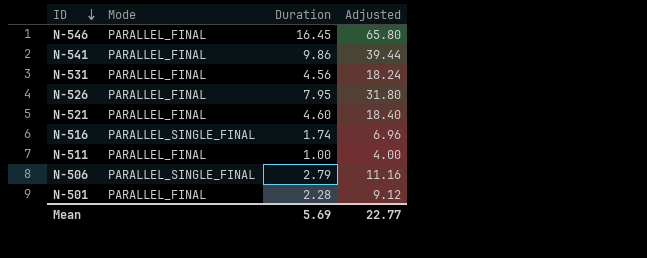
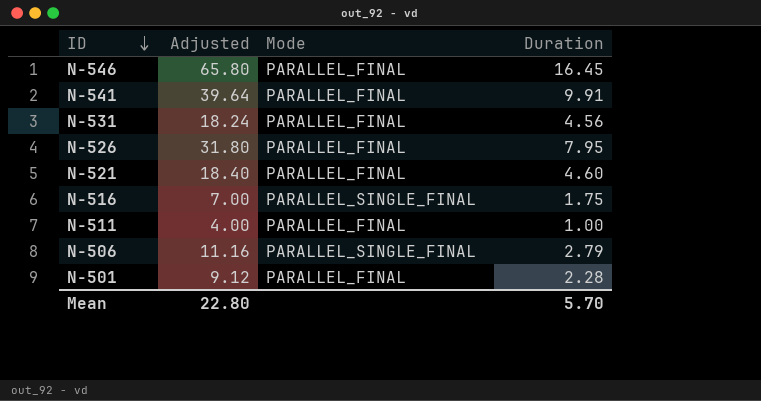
column Adjusted | position: 4 -> 2
N-541 | Adjusted: 39.44 -> 39.64
N-541 | Duration: 9.86 -> 9.91
N-516 | Adjusted: 6.96 -> 7.00
N-516 | Duration: 1.74 -> 1.75
Mean | Adjusted: 22.77 -> 22.80
Mean | Duration: 5.69 -> 5.70

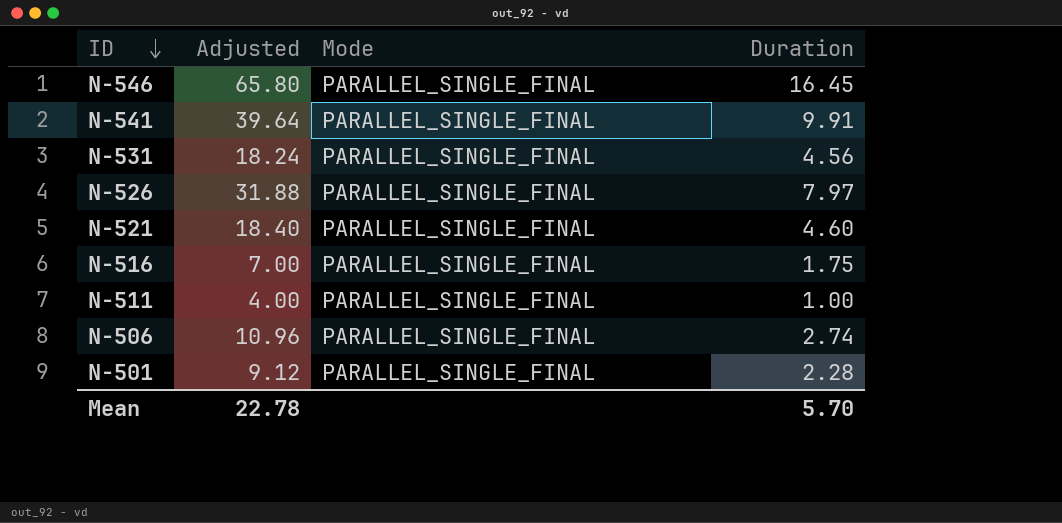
N-546 | Mode: PARALLEL_FINAL -> PARALLEL_SINGLE_FINAL
N-541 | Mode: PARALLEL_FINAL -> PARALLEL_SINGLE_FINAL
N-531 | Mode: PARALLEL_FINAL -> PARALLEL_SINGLE_FINAL
N-526 | Adjusted: 31.80 -> 31.88
N-526 | Mode: PARALLEL_FINAL -> PARALLEL_SINGLE_FINAL
N-526 | Duration: 7.95 -> 7.97
N-521 | Mode: PARALLEL_FINAL -> PARALLEL_SINGLE_FINAL
N-511 | Mode: PARALLEL_FINAL -> PARALLEL_SINGLE_FINAL
N-506 | Adjusted: 11.16 -> 10.96
N-506 | Duration: 2.79 -> 2.74
N-501 | Mode: PARALLEL_FINAL -> PARALLEL_SINGLE_FINAL
Mean | Adjusted: 22.80 -> 22.78

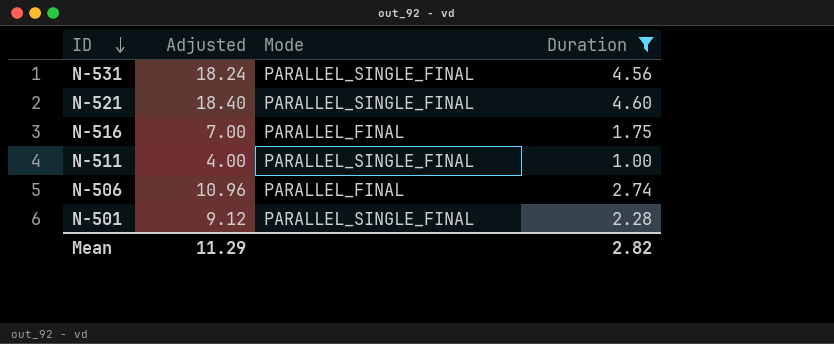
filter: none -> Duration <= 4.60
N-516 | Mode: PARALLEL_SINGLE_FINAL -> PARALLEL_FINAL
N-506 | Mode: PARALLEL_SINGLE_FINAL -> PARALLEL_FINAL
Mean | Adjusted: 22.78 -> 11.29
Mean | Duration: 5.70 -> 2.82

